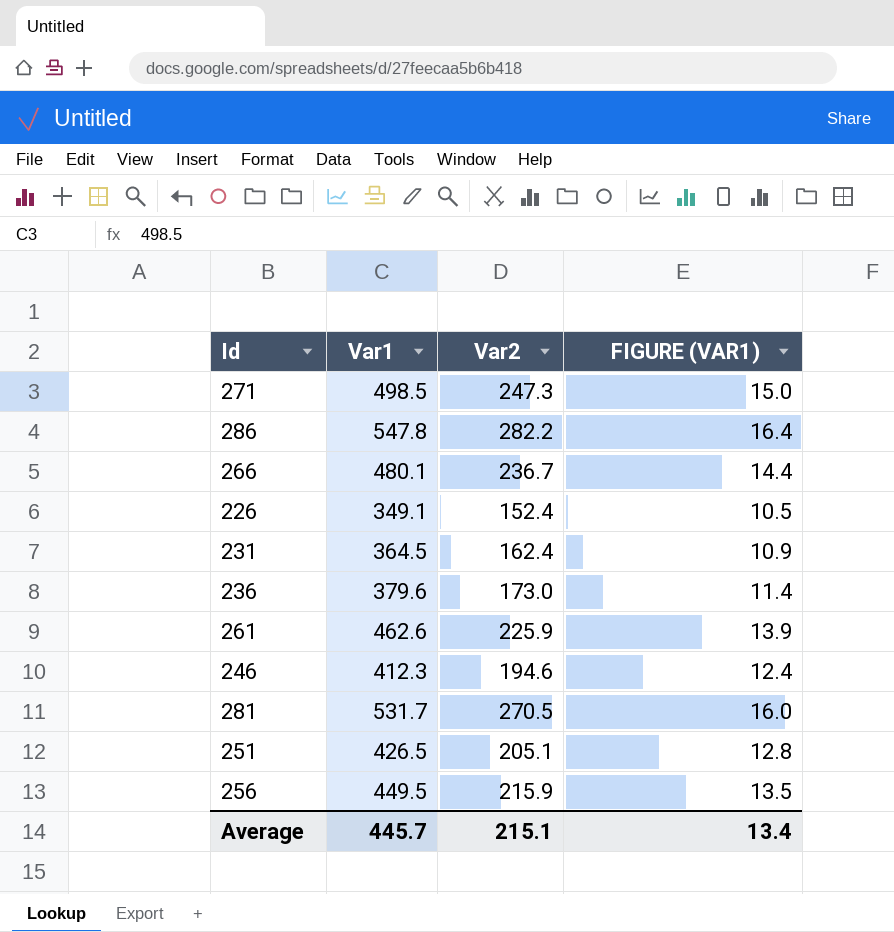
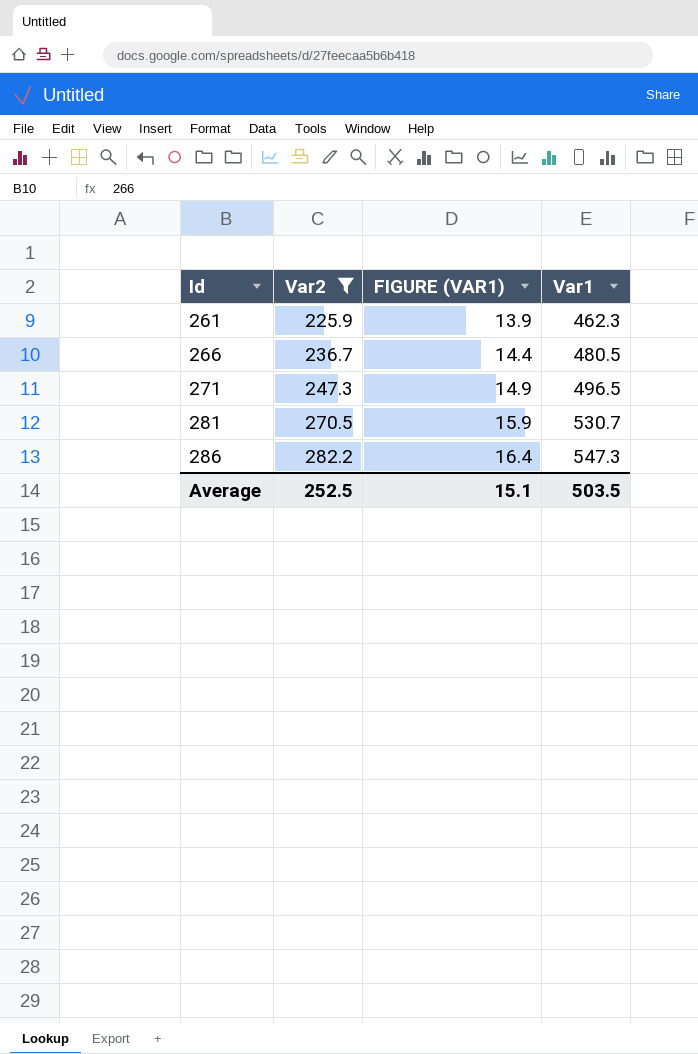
filter: none -> Var2 >= 225.9
row order: none -> Id ascending
column Var1 | position: 2 -> 4
261 | Var1: 462.6 -> 462.3
266 | Var1: 480.1 -> 480.5
271 | FIGURE (VAR1): 15.0 -> 14.9
271 | Var1: 498.5 -> 496.5
281 | FIGURE (VAR1): 16.0 -> 15.9
281 | Var1: 531.7 -> 530.7
286 | Var1: 547.8 -> 547.3
Average | Var2: 215.1 -> 252.5
Average | FIGURE (VAR1): 13.4 -> 15.1
Average | Var1: 445.7 -> 503.5

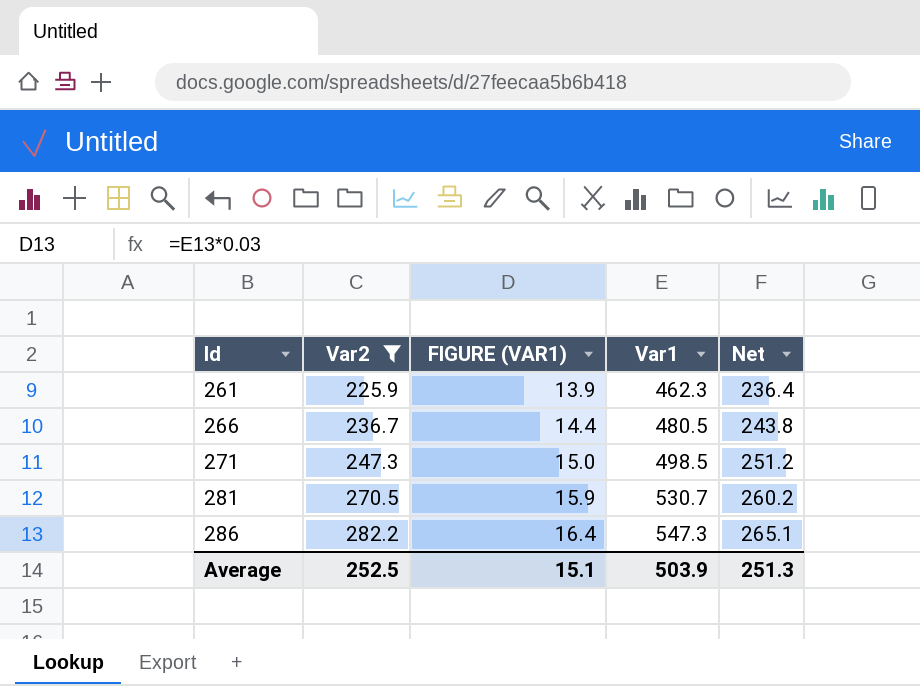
column Net | formula: none -> [Var1] - [Var2]
271 | FIGURE (VAR1): 14.9 -> 15.0
271 | Var1: 496.5 -> 498.5
Average | Var1: 503.5 -> 503.9

